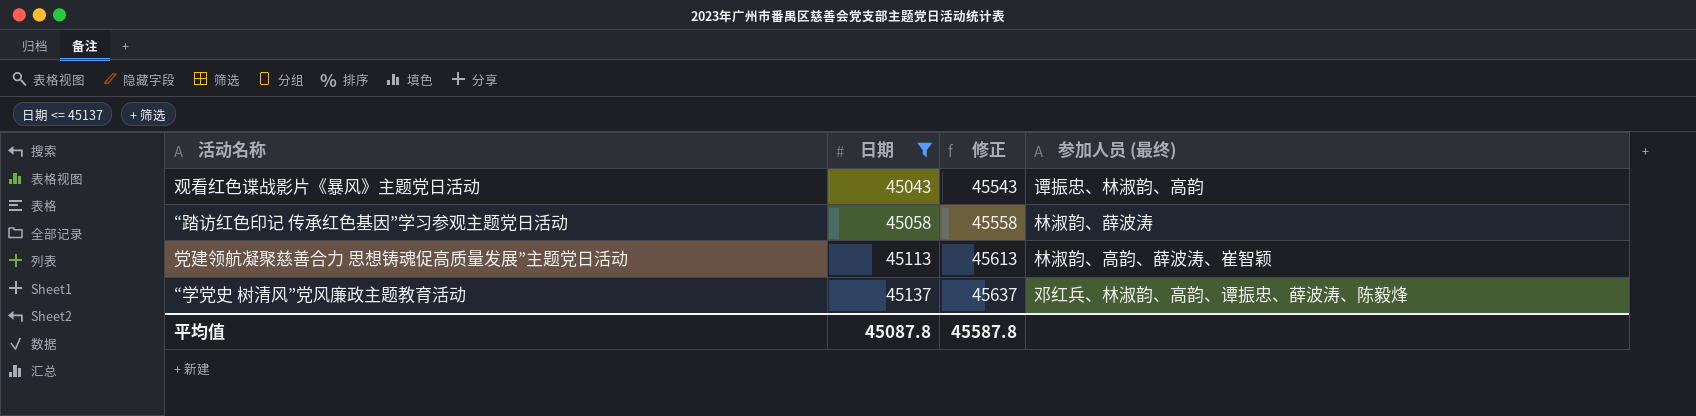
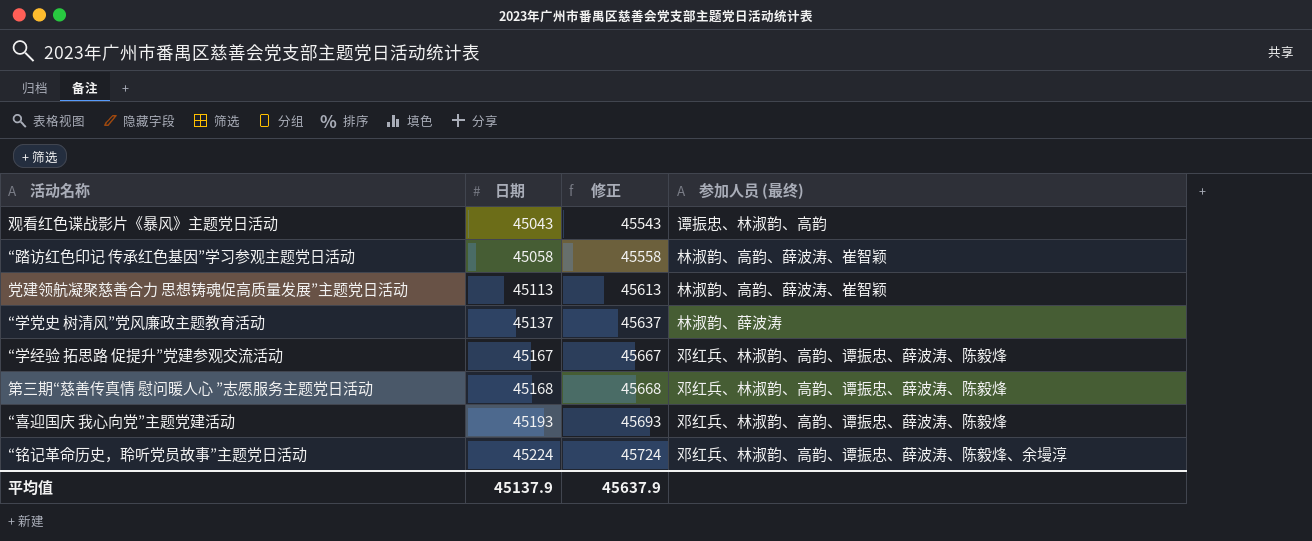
filter: 日期 <= 45137 -> none
“踏访红色印记 传承红色基因”学习参观主题党日活动 | 参加人员 (最终): 林淑韵、薛波涛 -> 林淑韵、高韵、薛波涛、崔智颖
“学党史 树清风”党风廉政主题教育活动 | 参加人员 (最终): 邓红兵、林淑韵、高韵、谭振忠、薛波涛、陈毅烽 -> 林淑韵、薛波涛
平均值 | 日期: 45087.8 -> 45137.9
平均值 | 修正: 45587.8 -> 45637.9

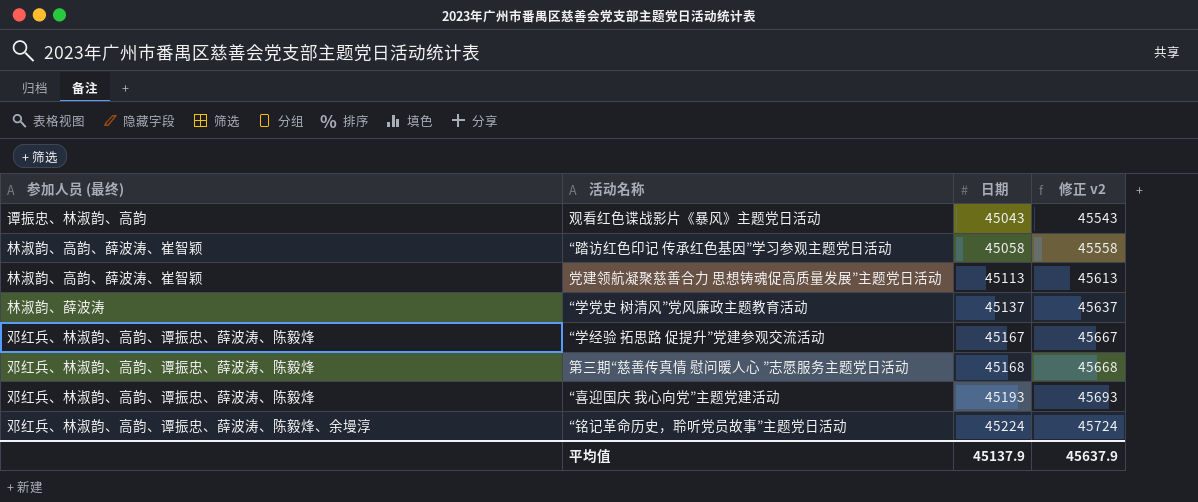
column 参加人员 (最终) | position: 4 -> 1
column name: 修正 -> 修正 v2

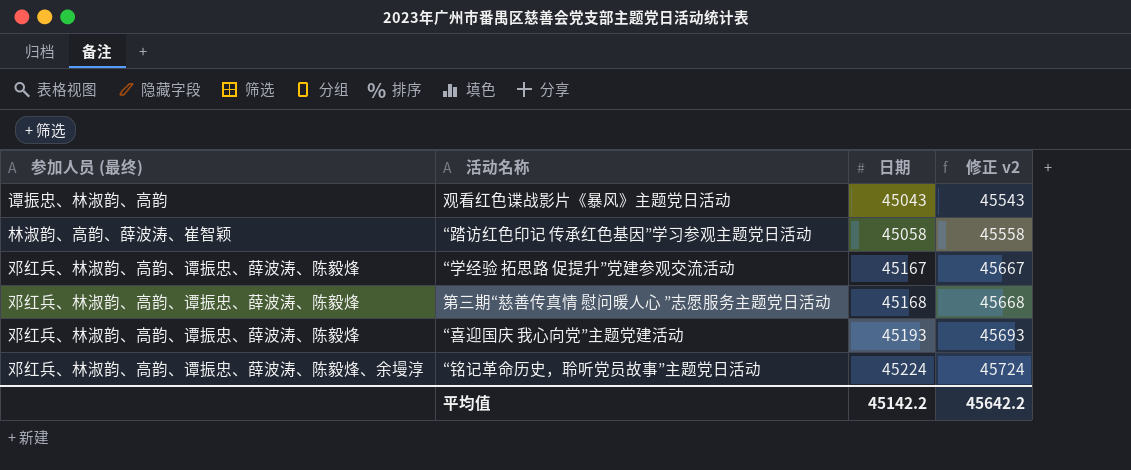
row 党建领航凝聚慈善合力 思想铸魂促高质量发展”主题党日活动: 林淑韵、高韵、薛波涛、崔智颖 | 45113 | 45613 -> none
row “学党史 树清风”党风廉政主题教育活动: 林淑韵、薛波涛 | 45137 | 45637 -> none
平均值 | 日期: 45137.9 -> 45142.2
平均值 | 修正 v2: 45637.9 -> 45642.2

